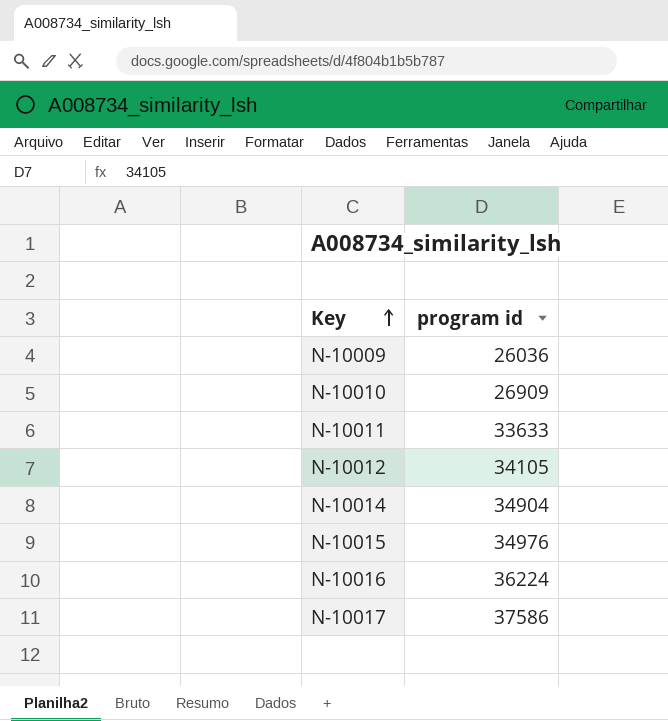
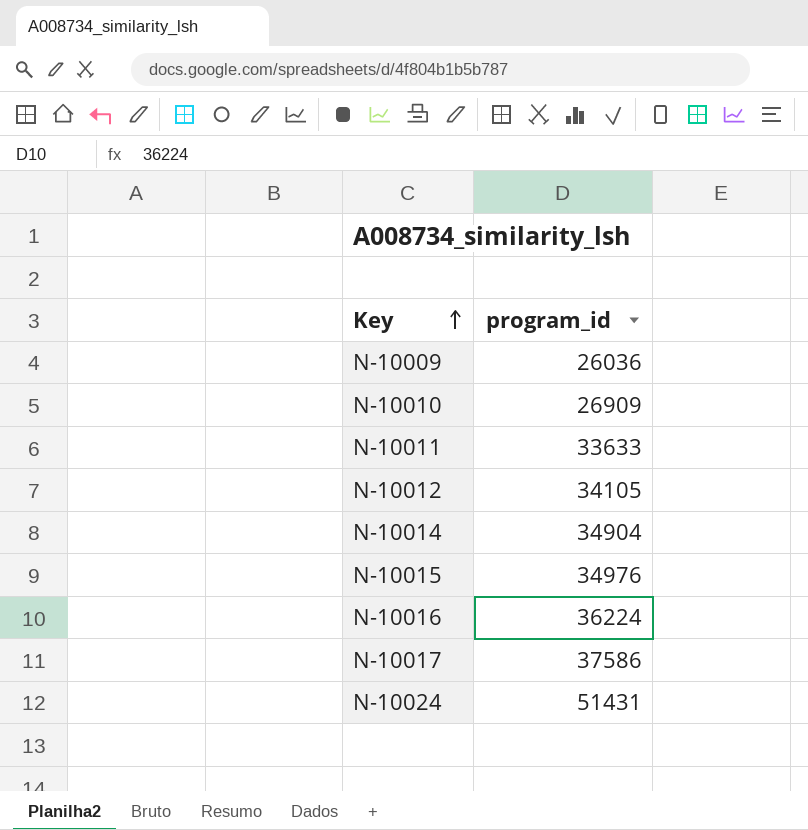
column name: program id -> program_id
row N-10024: none -> 51431

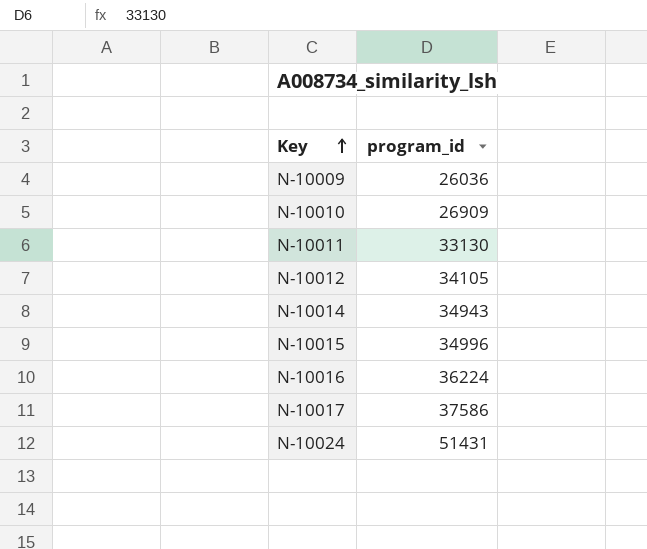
N-10011 | program_id: 33633 -> 33130
N-10014 | program_id: 34904 -> 34943
N-10015 | program_id: 34976 -> 34996

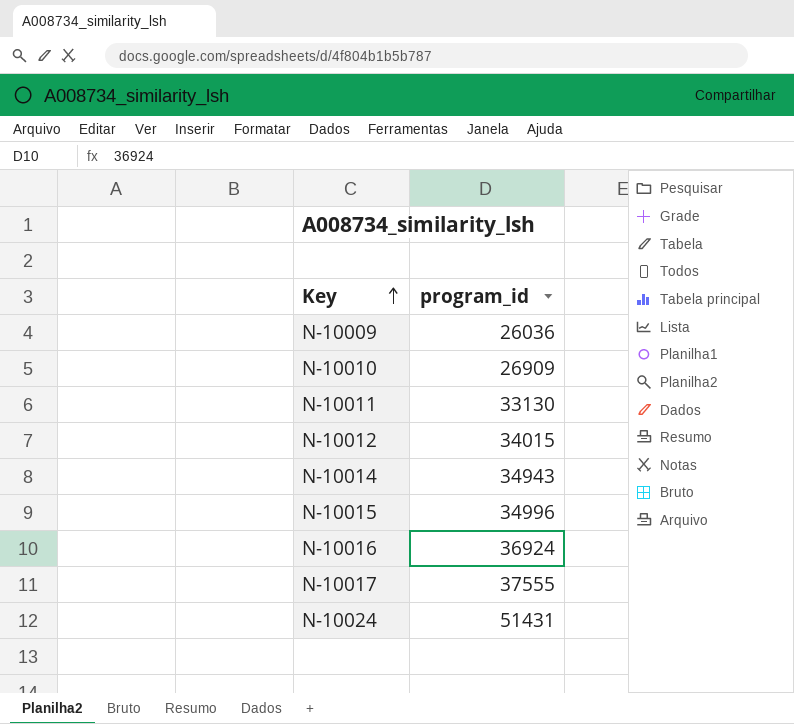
N-10012 | program_id: 34105 -> 34015
N-10016 | program_id: 36224 -> 36924
N-10017 | program_id: 37586 -> 37555

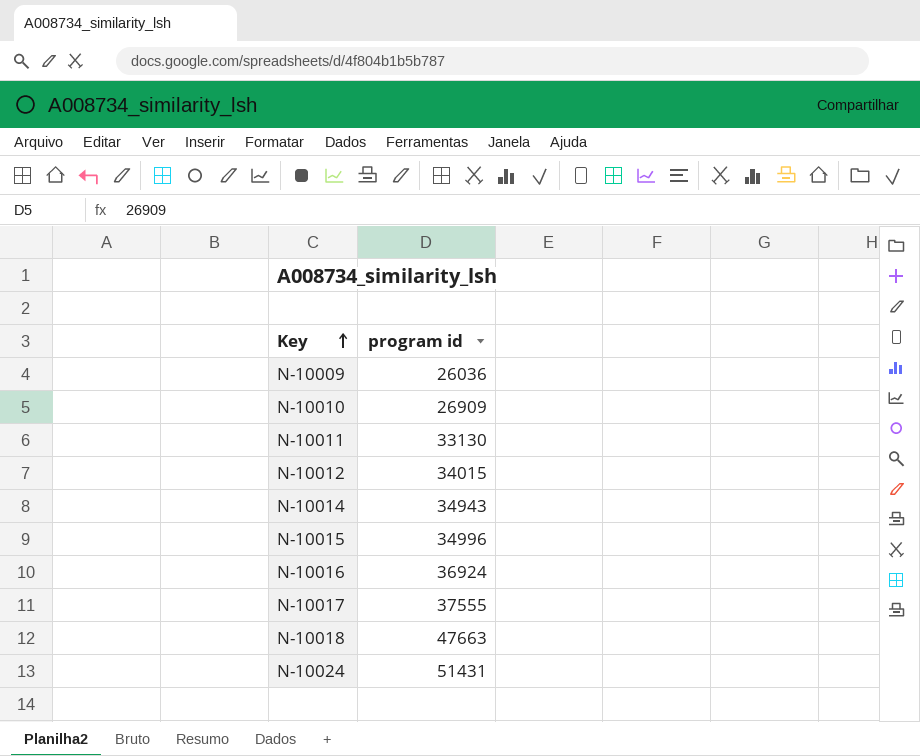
column name: program_id -> program id
row N-10018: none -> 47663

